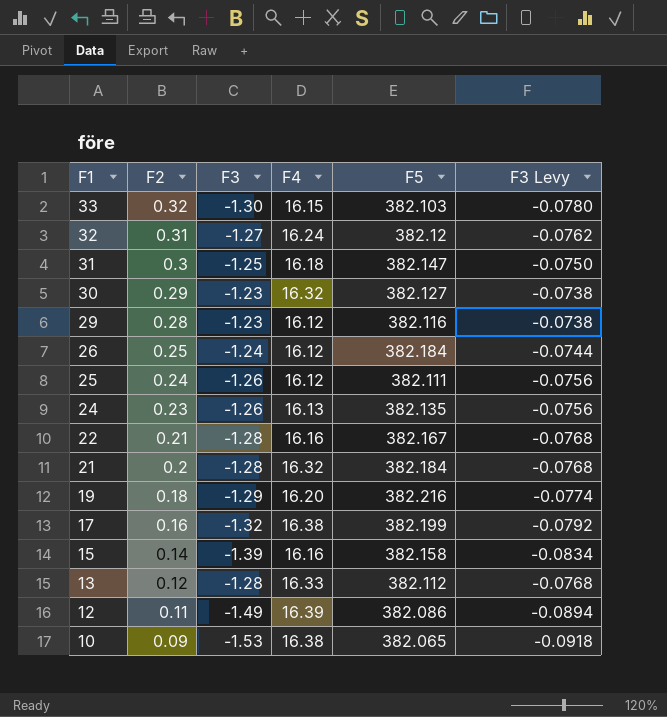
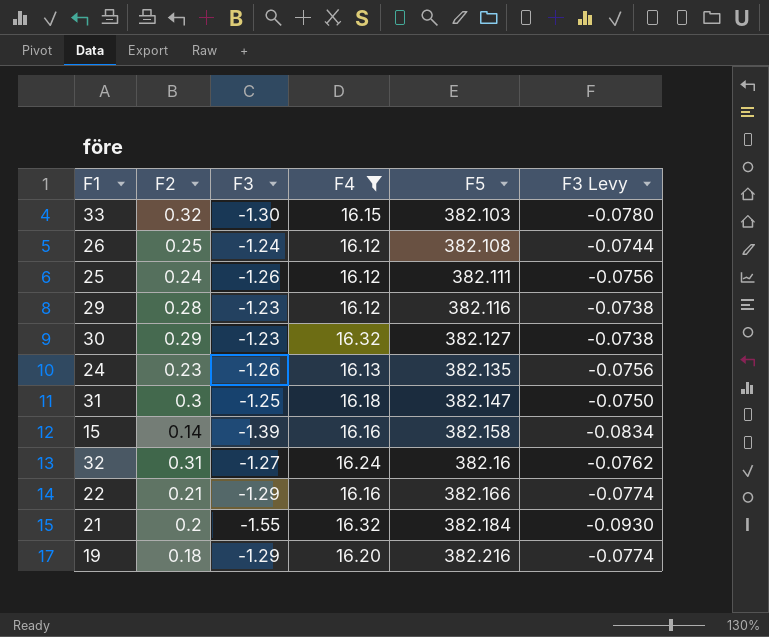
filter: none -> F4 <= 16.32
row order: F1 descending -> F5 ascending
26 | F5: 382.184 -> 382.108
32 | F5: 382.12 -> 382.16
22 | F3: -1.28 -> -1.29
22 | F5: 382.167 -> 382.166
22 | F3 Levy: -0.0768 -> -0.0774
21 | F3: -1.28 -> -1.55
21 | F3 Levy: -0.0768 -> -0.0930

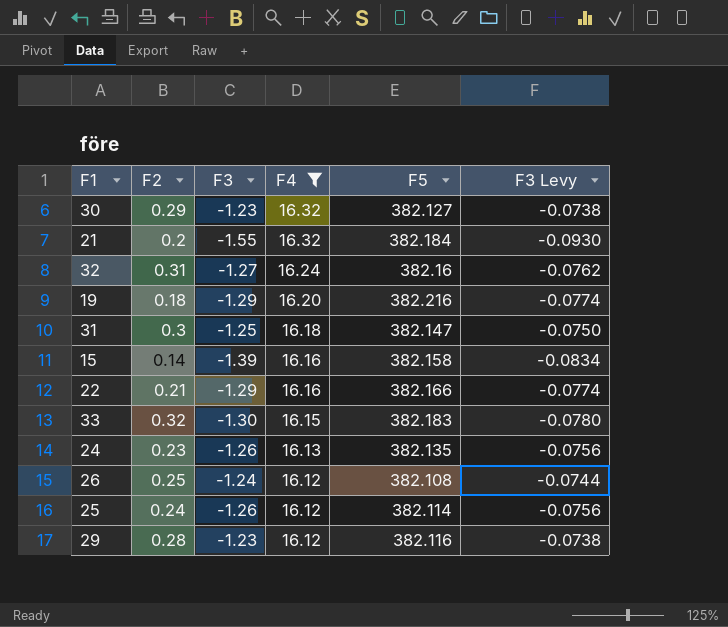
row order: F5 ascending -> F4 descending
33 | F5: 382.103 -> 382.183
25 | F5: 382.111 -> 382.114

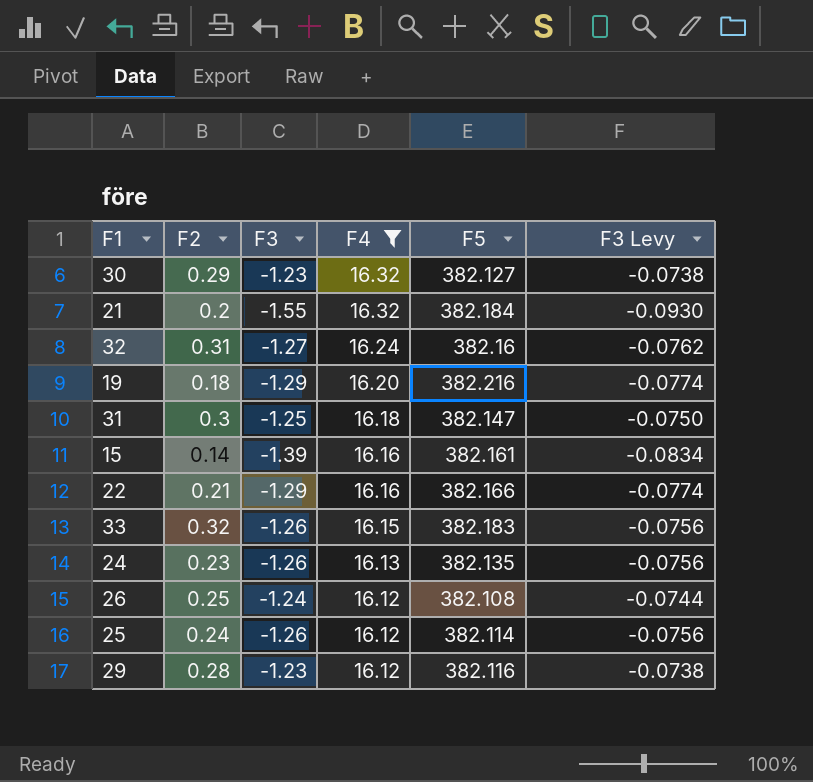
15 | F5: 382.158 -> 382.161
33 | F3: -1.30 -> -1.26
33 | F3 Levy: -0.0780 -> -0.0756

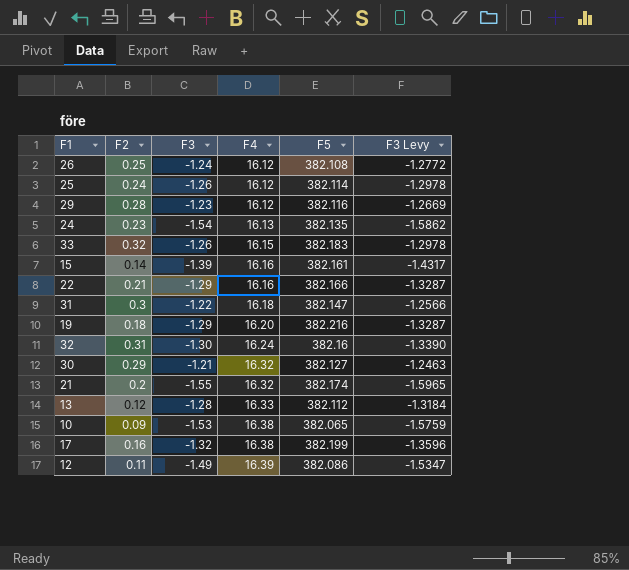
filter: F4 <= 16.32 -> none
row order: F4 descending -> F4 ascending
column F3 Levy | formula: [F3] * 0.06 -> [F3] * 1.03
24 | F3: -1.26 -> -1.54
31 | F3: -1.25 -> -1.22
32 | F3: -1.27 -> -1.30
30 | F3: -1.23 -> -1.21
21 | F5: 382.184 -> 382.174

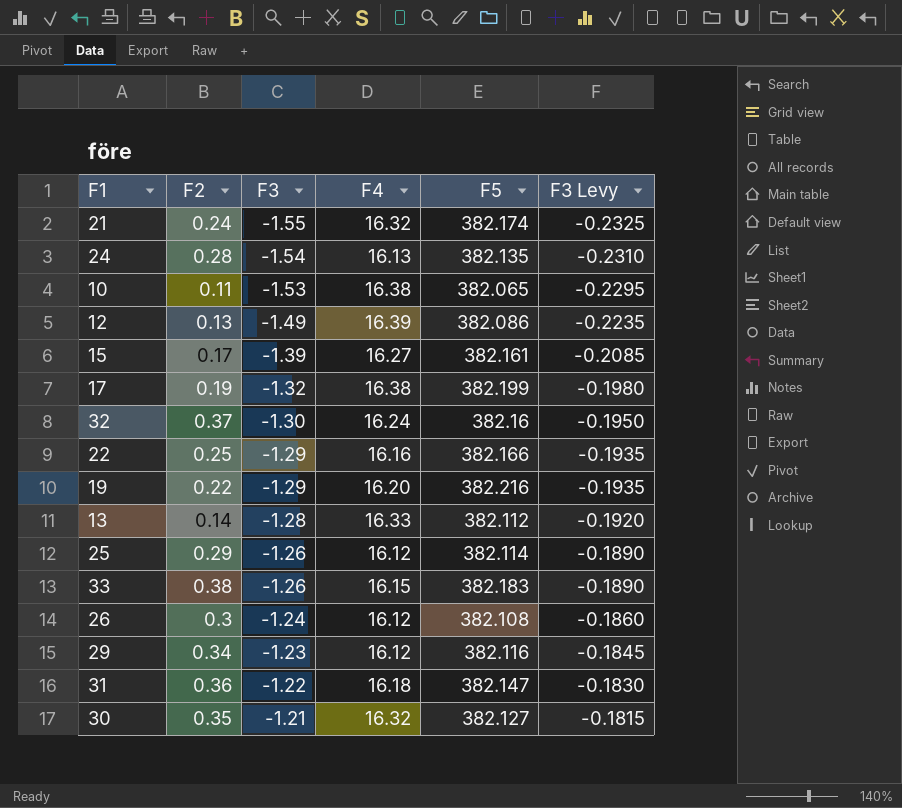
row order: F4 ascending -> F3 ascending
column F3 Levy | formula: [F3] * 1.03 -> [F3] * 0.15
21 | F2: 0.2 -> 0.24
24 | F2: 0.23 -> 0.28
10 | F2: 0.09 -> 0.11
12 | F2: 0.11 -> 0.13
15 | F2: 0.14 -> 0.17
15 | F4: 16.16 -> 16.27
17 | F2: 0.16 -> 0.19
32 | F2: 0.31 -> 0.37
22 | F2: 0.21 -> 0.25
19 | F2: 0.18 -> 0.22
13 | F2: 0.12 -> 0.14
25 | F2: 0.24 -> 0.29
33 | F2: 0.32 -> 0.38
26 | F2: 0.25 -> 0.3
29 | F2: 0.28 -> 0.34
31 | F2: 0.3 -> 0.36
30 | F2: 0.29 -> 0.35

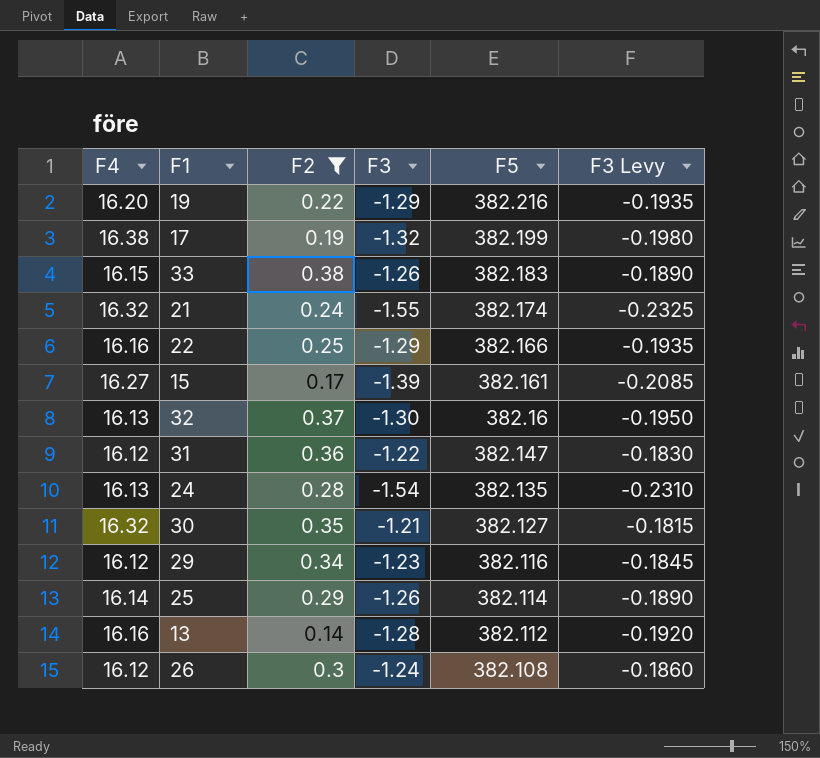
filter: none -> F2 >= 0.14
row order: F3 ascending -> F5 descending
column F4 | position: 4 -> 1
32 | F4: 16.24 -> 16.13
31 | F4: 16.18 -> 16.12
25 | F4: 16.12 -> 16.14
13 | F4: 16.33 -> 16.16

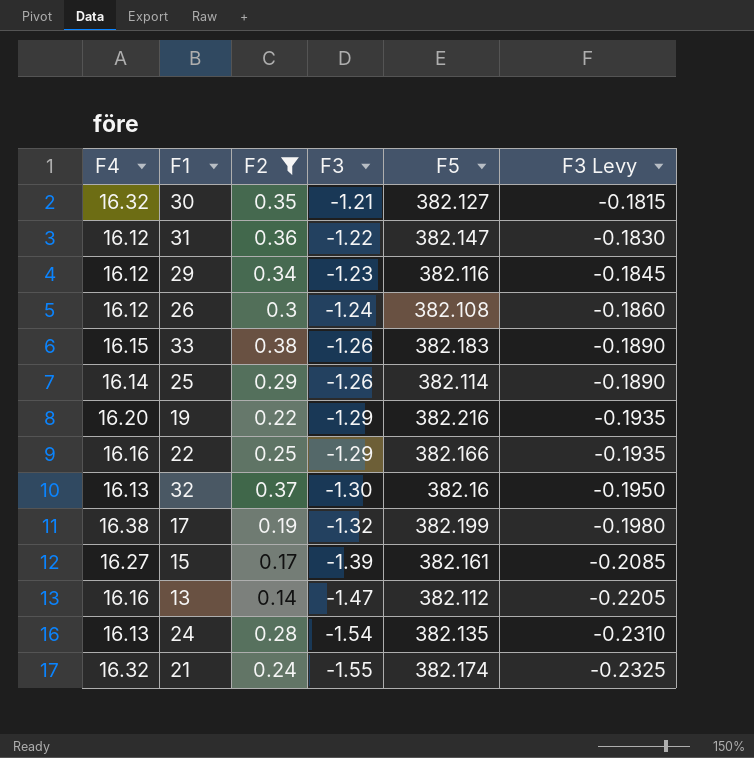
row order: F5 descending -> F3 descending
13 | F3: -1.28 -> -1.47
13 | F3 Levy: -0.1920 -> -0.2205

